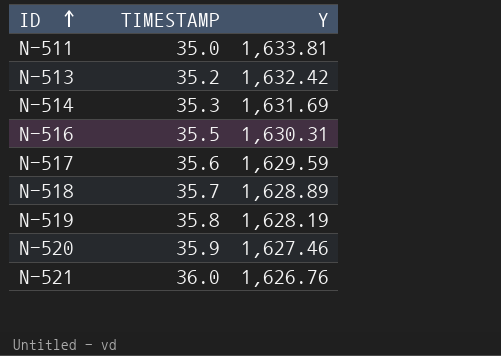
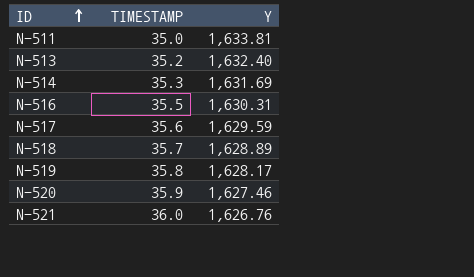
N-513 | Y: 1,632.42 -> 1,632.40
N-519 | Y: 1,628.19 -> 1,628.17

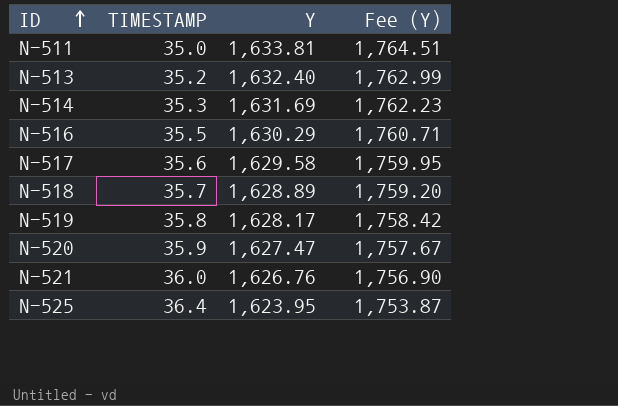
column Fee (Y) | formula: none -> [Y] * 1.08
N-516 | Y: 1,630.31 -> 1,630.29
N-517 | Y: 1,629.59 -> 1,629.58
N-520 | Y: 1,627.46 -> 1,627.47
row N-525: none -> 36.4 | 1,623.95 | 1,753.87

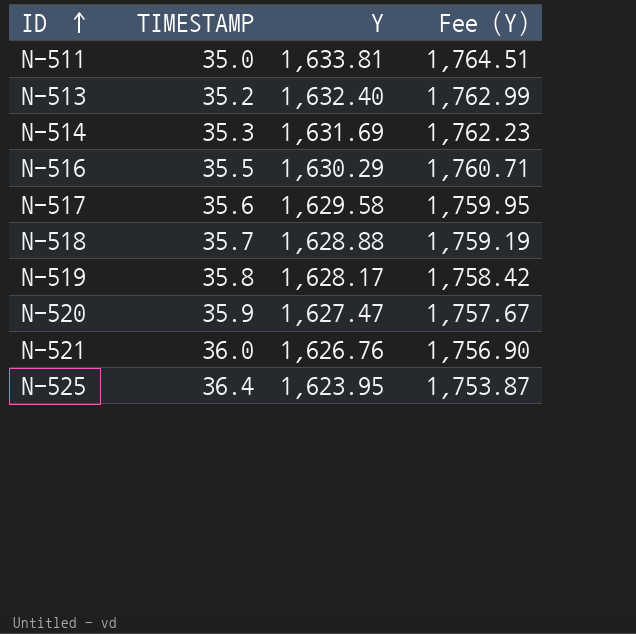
N-518 | Y: 1,628.89 -> 1,628.88
N-518 | Fee (Y): 1,759.20 -> 1,759.19

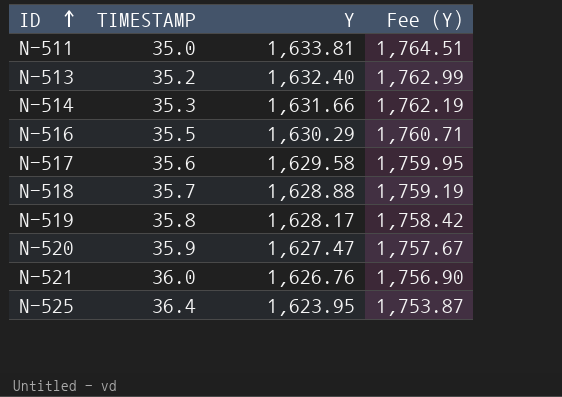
N-514 | Y: 1,631.69 -> 1,631.66
N-514 | Fee (Y): 1,762.23 -> 1,762.19

